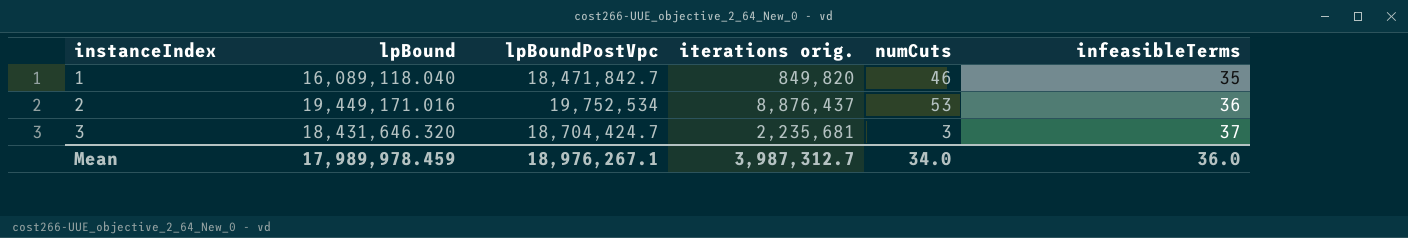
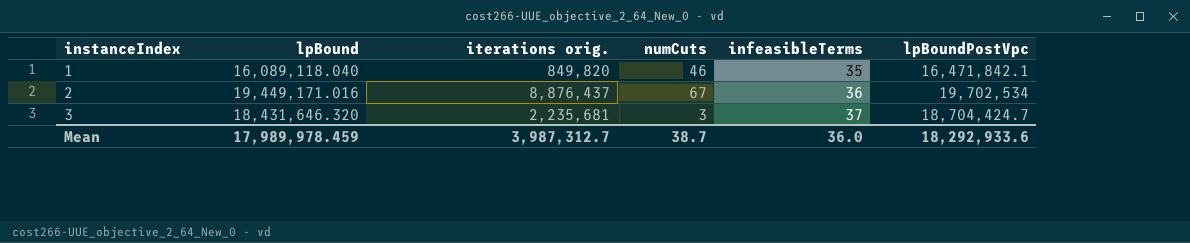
column lpBoundPostVpc | position: 3 -> 6
1 | lpBoundPostVpc: 18,471,842.7 -> 16,471,842.1
2 | numCuts: 53 -> 67
2 | lpBoundPostVpc: 19,752,534 -> 19,702,534
Mean | numCuts: 34.0 -> 38.7
Mean | lpBoundPostVpc: 18,976,267.1 -> 18,292,933.6

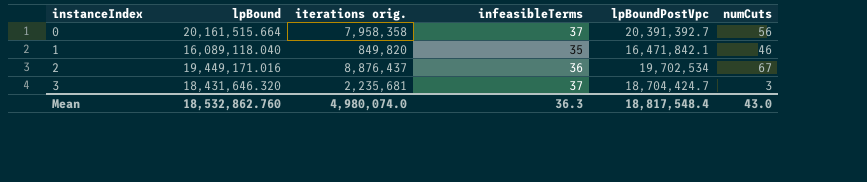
column numCuts | position: 4 -> 6
row 0: none -> 20,161,515.664 | 7,958,358 | 37 | 20,391,392.7 | 56
Mean | lpBound: 17,989,978.459 -> 18,532,862.760
Mean | iterations orig.: 3,987,312.7 -> 4,980,074.0
Mean | infeasibleTerms: 36.0 -> 36.3
Mean | lpBoundPostVpc: 18,292,933.6 -> 18,817,548.4
Mean | numCuts: 38.7 -> 43.0

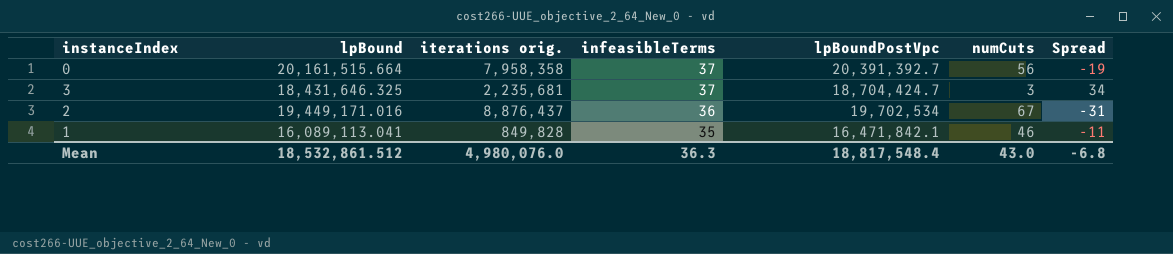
row order: instanceIndex ascending -> infeasibleTerms descending
column Spread | formula: none -> [infeasibleTerms] - [numCuts]
3 | lpBound: 18,431,646.320 -> 18,431,646.325
1 | lpBound: 16,089,118.040 -> 16,089,113.041
1 | iterations orig.: 849,820 -> 849,828
Mean | lpBound: 18,532,862.760 -> 18,532,861.512
Mean | iterations orig.: 4,980,074.0 -> 4,980,076.0

